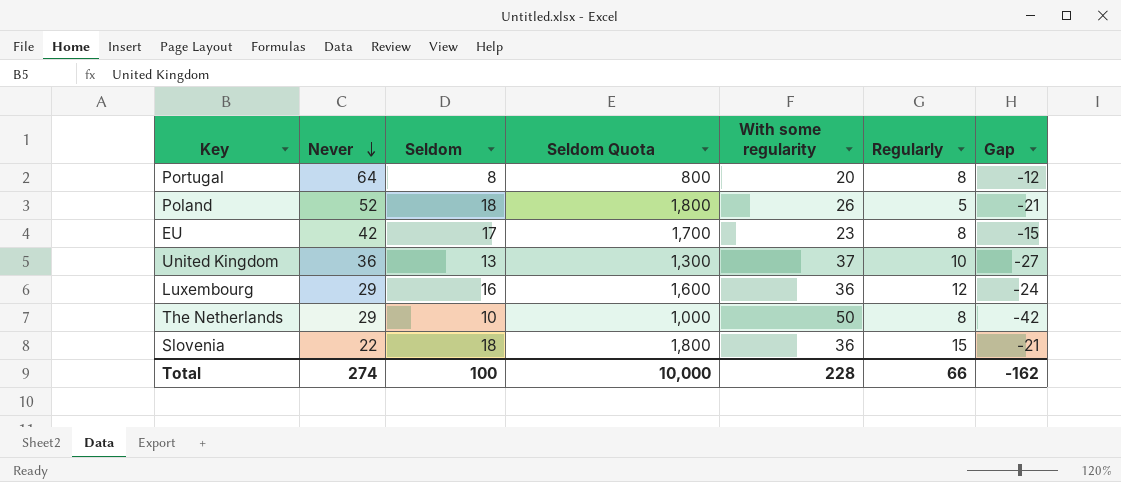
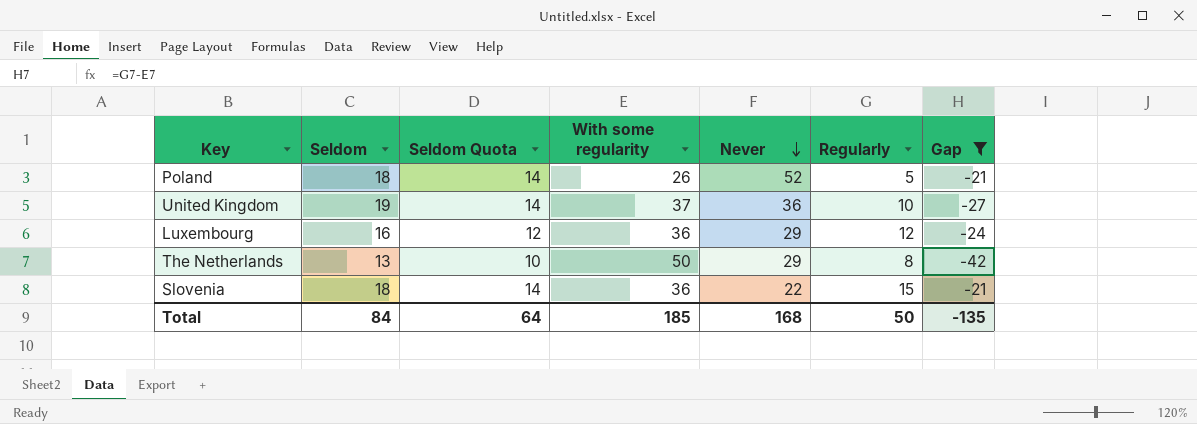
filter: none -> Gap <= -21
column Seldom Quota | formula: [Seldom] * 100 -> [Seldom] * 0.75
column Never | position: 2 -> 5
United Kingdom | Seldom: 13 -> 19
The Netherlands | Seldom: 10 -> 13
Total | Seldom: 100 -> 84
Total | Seldom Quota: 10,000 -> 64
Total | With some regularity: 228 -> 185
Total | Never: 274 -> 168
Total | Regularly: 66 -> 50
Total | Gap: -162 -> -135

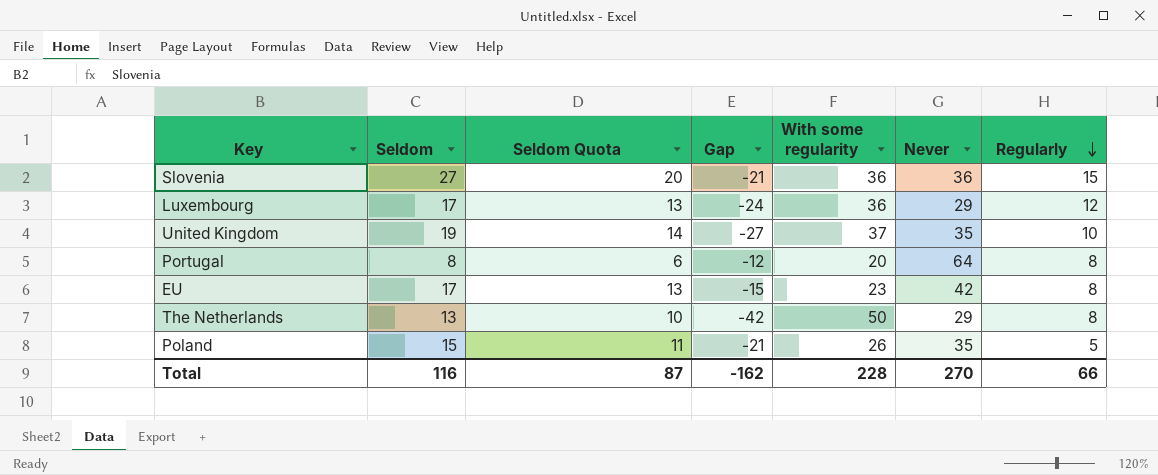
filter: Gap <= -21 -> none
row order: Never descending -> Regularly descending
column Gap | position: 7 -> 4
Slovenia | Seldom: 18 -> 27
Slovenia | Seldom Quota: 14 -> 20
Slovenia | Never: 22 -> 36
Luxembourg | Seldom: 16 -> 17
Luxembourg | Seldom Quota: 12 -> 13
United Kingdom | Never: 36 -> 35
Poland | Seldom: 18 -> 15
Poland | Seldom Quota: 14 -> 11
Poland | Never: 52 -> 35
Total | Seldom: 84 -> 116
Total | Seldom Quota: 64 -> 87
Total | Gap: -135 -> -162
Total | With some regularity: 185 -> 228
Total | Never: 168 -> 270
Total | Regularly: 50 -> 66

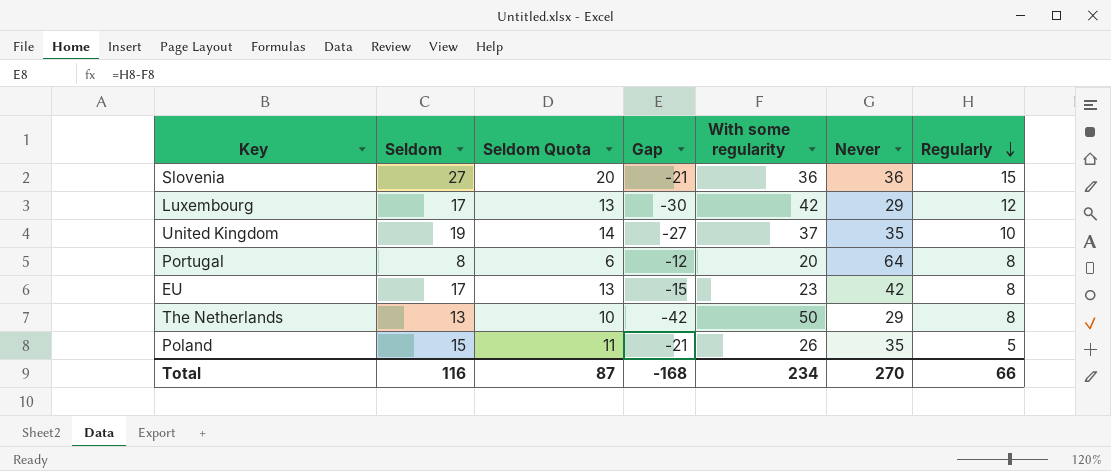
Luxembourg | Gap: -24 -> -30
Luxembourg | With some regularity: 36 -> 42
Total | Gap: -162 -> -168
Total | With some regularity: 228 -> 234

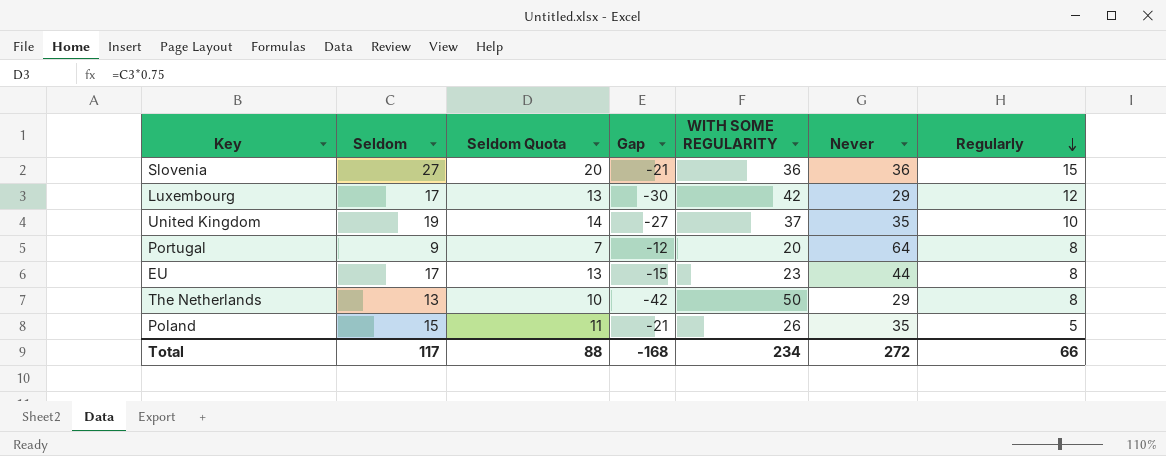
column name: With some regularity -> WITH SOME REGULARITY
Portugal | Seldom: 8 -> 9
Portugal | Seldom Quota: 6 -> 7
EU | Never: 42 -> 44
Total | Seldom: 116 -> 117
Total | Seldom Quota: 87 -> 88
Total | Never: 270 -> 272

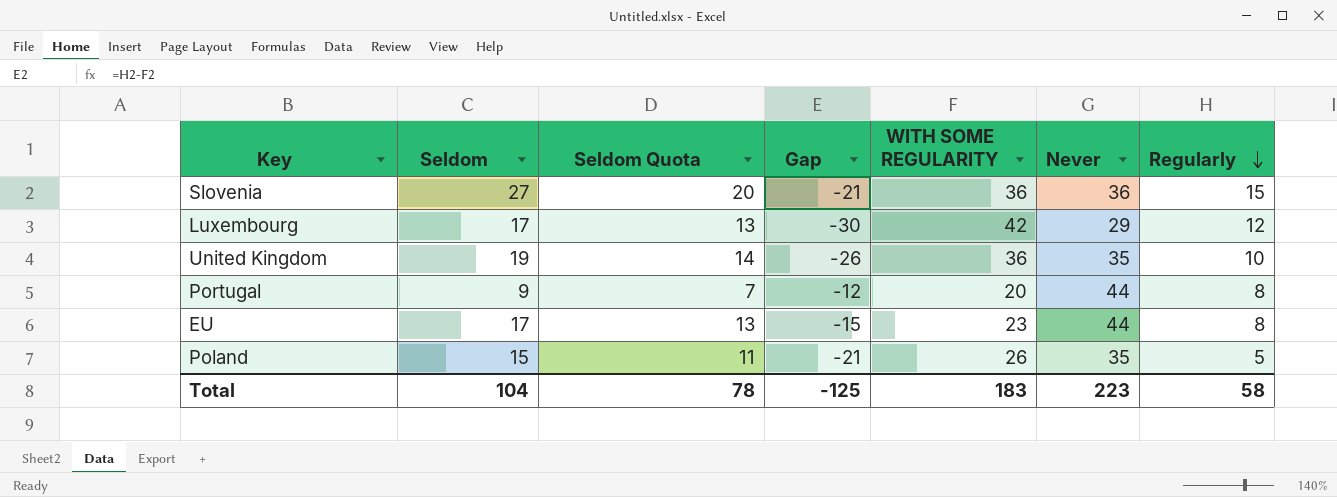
row The Netherlands: 13 | 10 | -42 | 50 | 29 | 8 -> none
United Kingdom | Gap: -27 -> -26
United Kingdom | WITH SOME REGULARITY: 37 -> 36
Portugal | Never: 64 -> 44
Total | Seldom: 117 -> 104
Total | Seldom Quota: 88 -> 78
Total | Gap: -168 -> -125
Total | WITH SOME REGULARITY: 234 -> 183
Total | Never: 272 -> 223
Total | Regularly: 66 -> 58

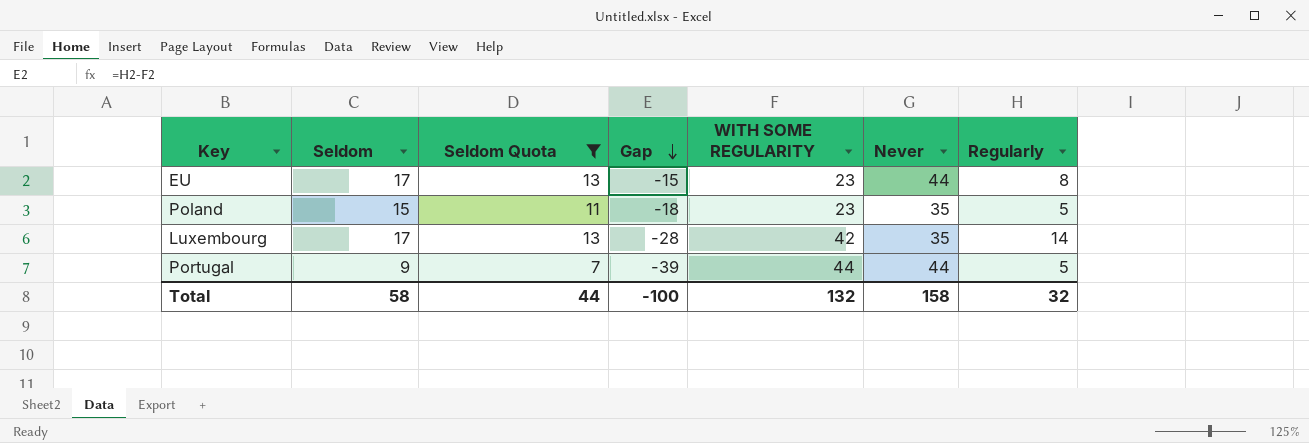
filter: none -> Seldom Quota <= 13
row order: Regularly descending -> Gap descending
Poland | Gap: -21 -> -18
Poland | WITH SOME REGULARITY: 26 -> 23
Luxembourg | Gap: -30 -> -28
Luxembourg | Never: 29 -> 35
Luxembourg | Regularly: 12 -> 14
Portugal | Gap: -12 -> -39
Portugal | WITH SOME REGULARITY: 20 -> 44
Portugal | Regularly: 8 -> 5
Total | Seldom: 104 -> 58
Total | Seldom Quota: 78 -> 44
Total | Gap: -125 -> -100
Total | WITH SOME REGULARITY: 183 -> 132
Total | Never: 223 -> 158
Total | Regularly: 58 -> 32

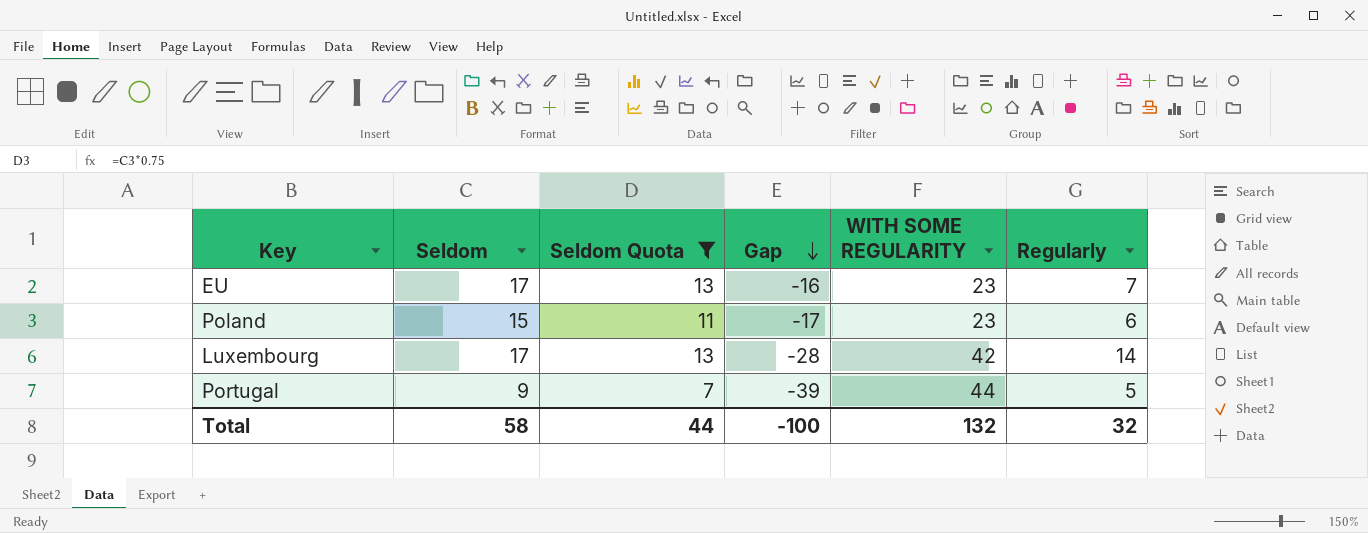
column Never | position: 6 -> none
EU | Gap: -15 -> -16
EU | Regularly: 8 -> 7
Poland | Gap: -18 -> -17
Poland | Regularly: 5 -> 6

